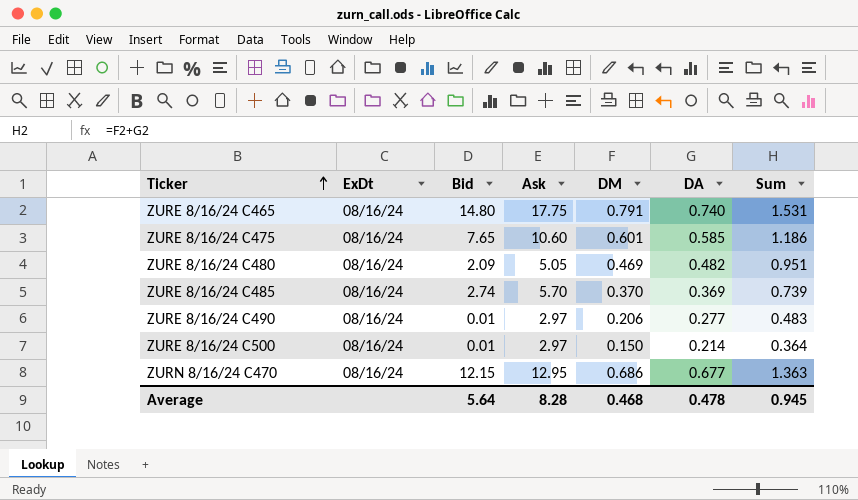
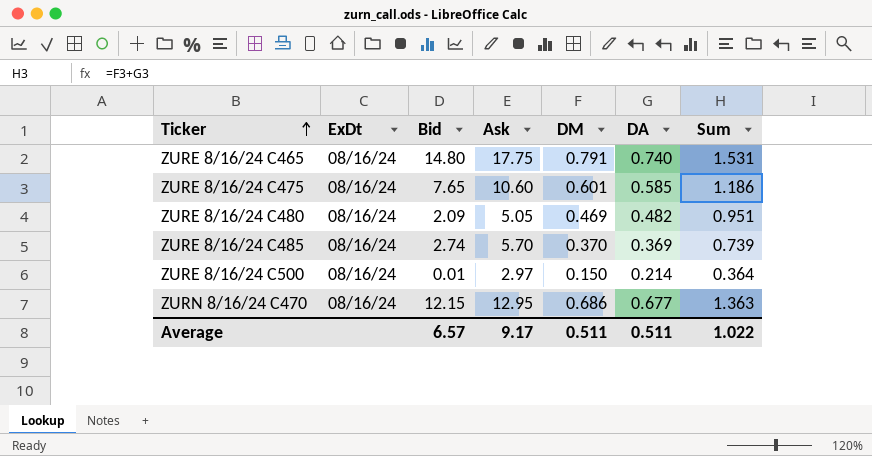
row ZURE 8/16/24 C490: 08/16/24 | 0.01 | 2.97 | 0.206 | 0.277 | 0.483 -> none
Average | Bid: 5.64 -> 6.57
Average | Ask: 8.28 -> 9.17
Average | DM: 0.468 -> 0.511
Average | DA: 0.478 -> 0.511
Average | Sum: 0.945 -> 1.022

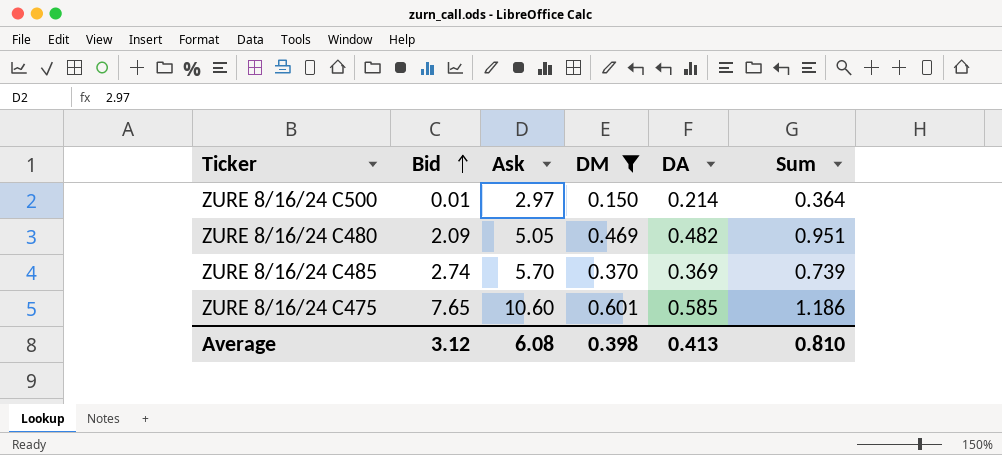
filter: none -> DM <= 0.601
row order: Ticker ascending -> Bid ascending
column ExDt | position: 2 -> none
Average | Bid: 6.57 -> 3.12
Average | Ask: 9.17 -> 6.08
Average | DM: 0.511 -> 0.398
Average | DA: 0.511 -> 0.413
Average | Sum: 1.022 -> 0.810

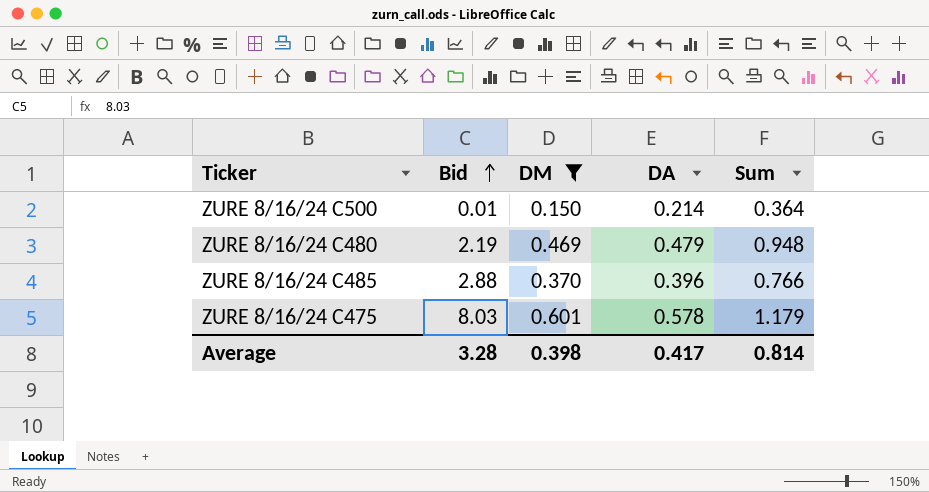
column Ask | position: 3 -> none
ZURE 8/16/24 C480 | Bid: 2.09 -> 2.19
ZURE 8/16/24 C480 | DA: 0.482 -> 0.479
ZURE 8/16/24 C480 | Sum: 0.951 -> 0.948
ZURE 8/16/24 C485 | Bid: 2.74 -> 2.88
ZURE 8/16/24 C485 | DA: 0.369 -> 0.396
ZURE 8/16/24 C485 | Sum: 0.739 -> 0.766
ZURE 8/16/24 C475 | Bid: 7.65 -> 8.03
ZURE 8/16/24 C475 | DA: 0.585 -> 0.578
ZURE 8/16/24 C475 | Sum: 1.186 -> 1.179
Average | Bid: 3.12 -> 3.28
Average | DA: 0.413 -> 0.417
Average | Sum: 0.810 -> 0.814

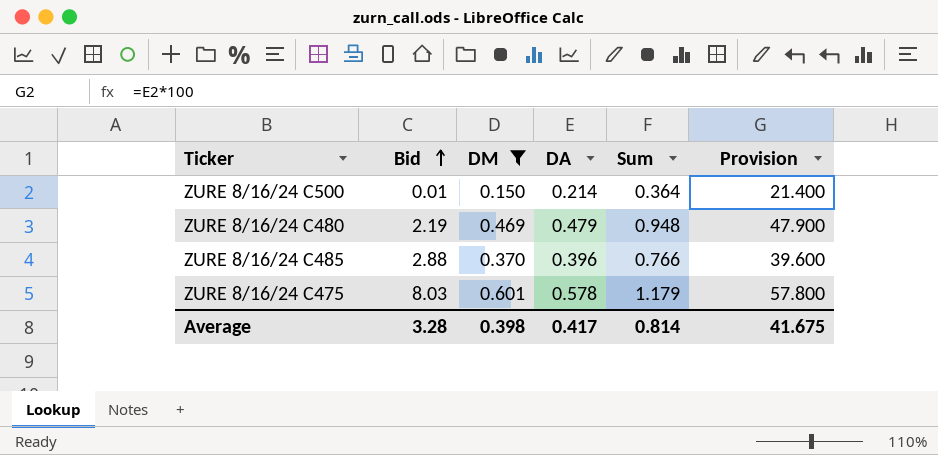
column Provision | formula: none -> [DA] * 100

